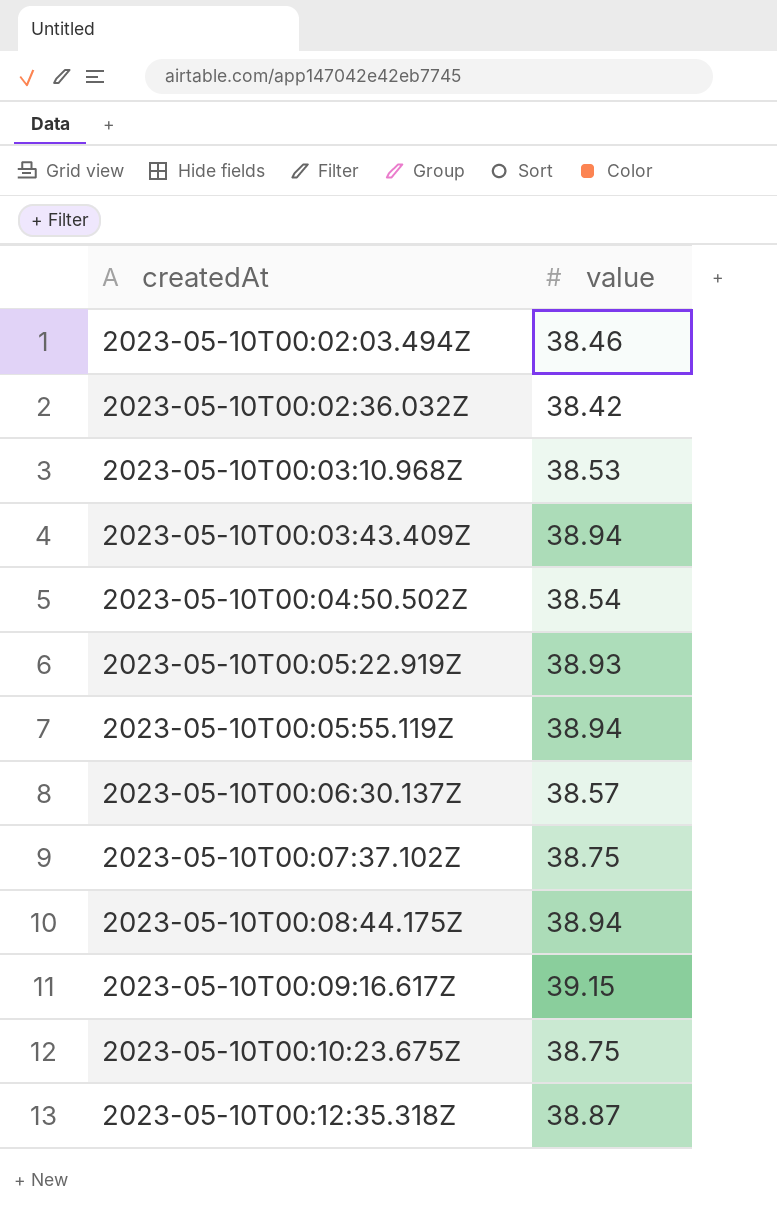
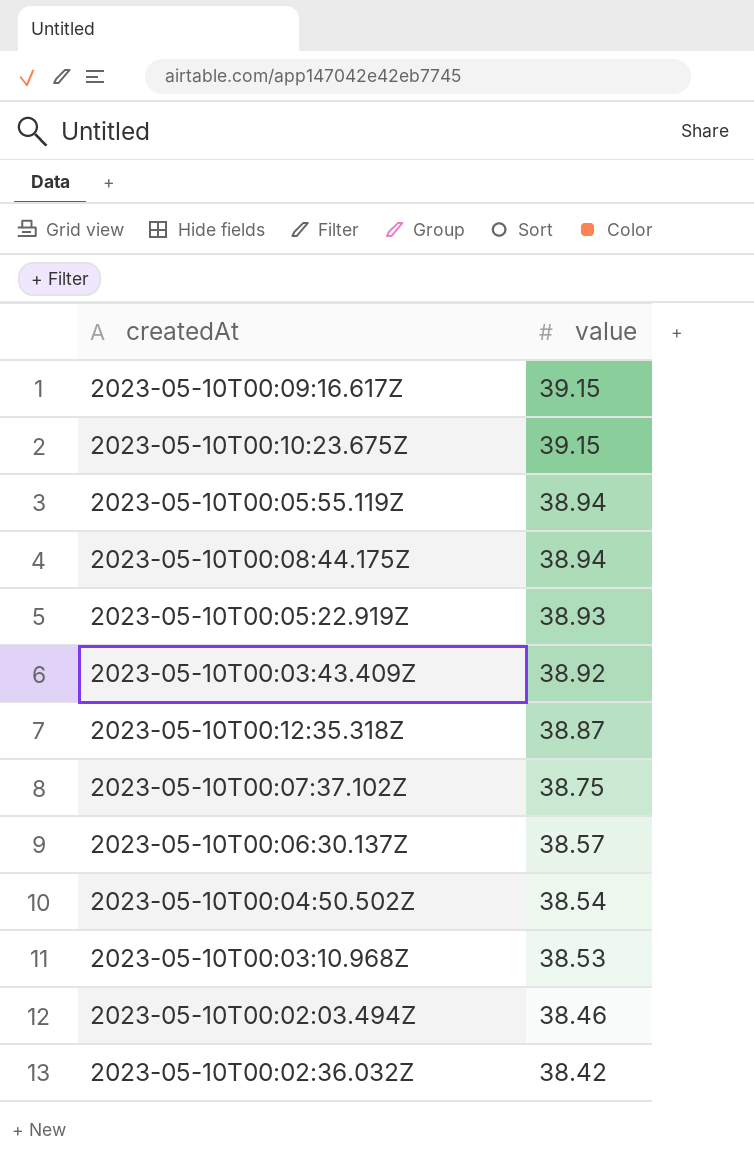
row order: createdAt ascending -> value descending
2023-05-10T00:10:23.675Z | value: 38.75 -> 39.15
2023-05-10T00:03:43.409Z | value: 38.94 -> 38.92

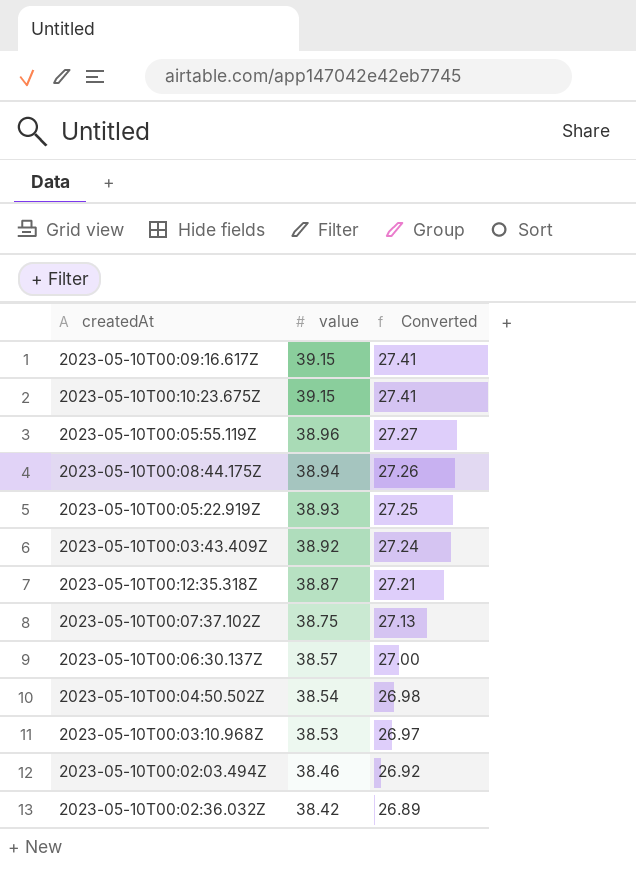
column Converted | formula: none -> [value] * 0.7
2023-05-10T00:05:55.119Z | value: 38.94 -> 38.96

